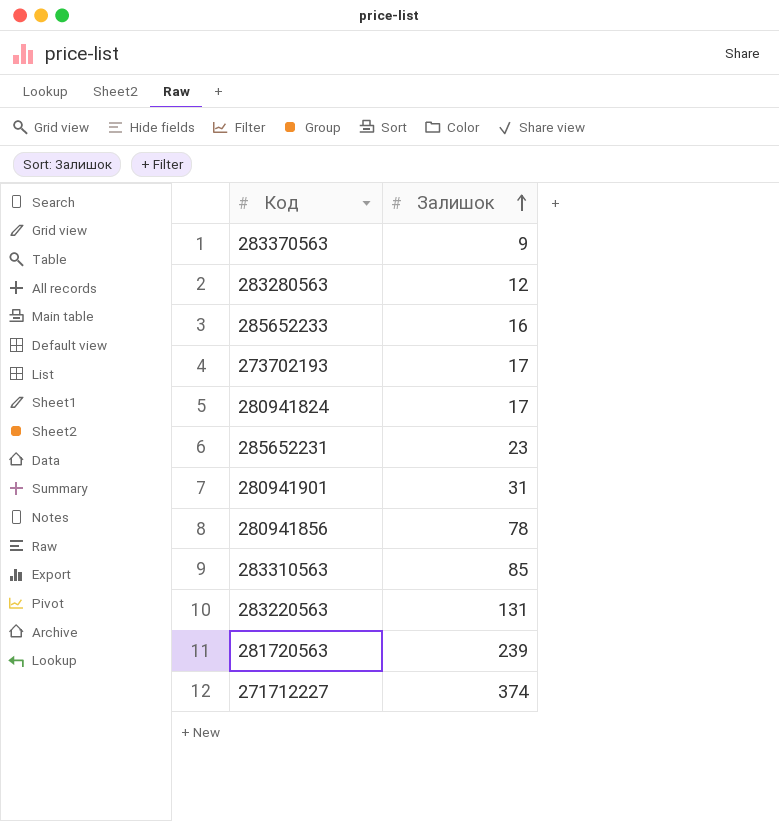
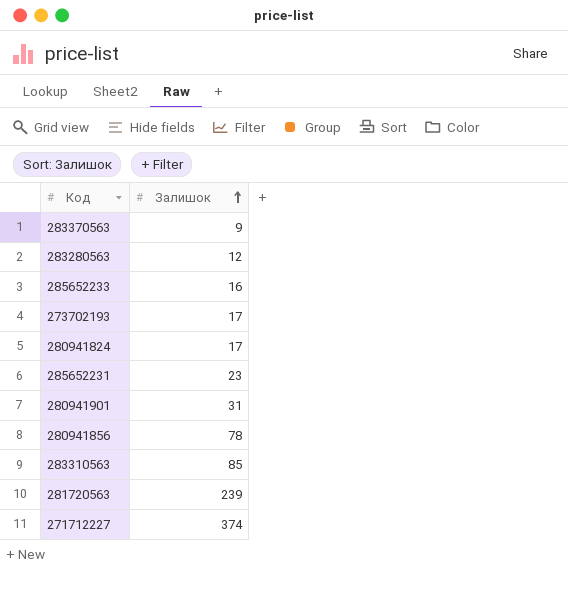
row 283220563: 131 -> none

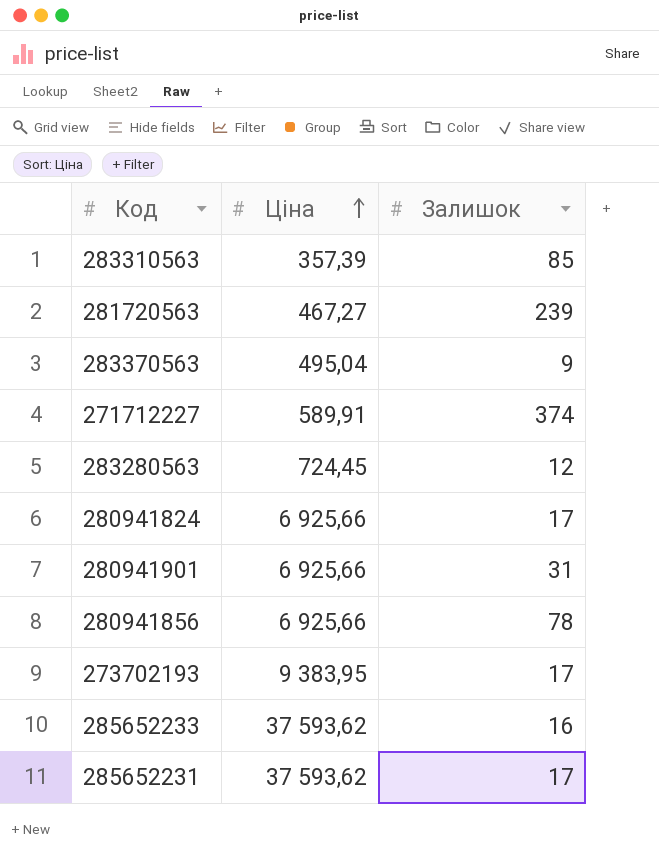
row order: Залишок ascending -> Ціна ascending
column Ціна | position: none -> 2
285652231 | Залишок: 23 -> 17

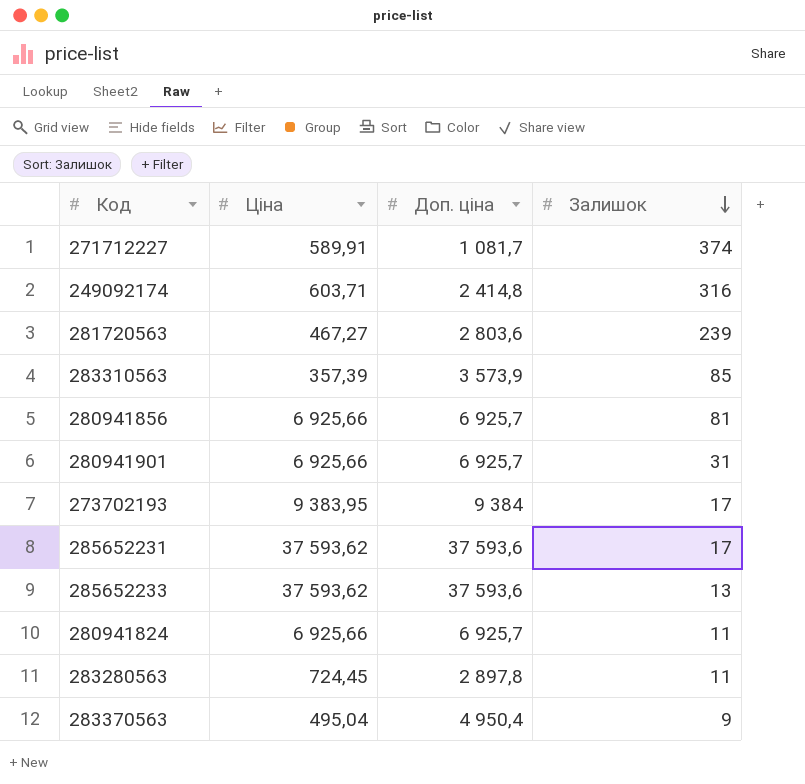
row order: Ціна ascending -> Залишок descending
column Доп. ціна | position: none -> 3
row 249092174: none -> 603,71 | 2 414,8 | 316
280941856 | Залишок: 78 -> 81
285652233 | Залишок: 16 -> 13
280941824 | Залишок: 17 -> 11
283280563 | Залишок: 12 -> 11

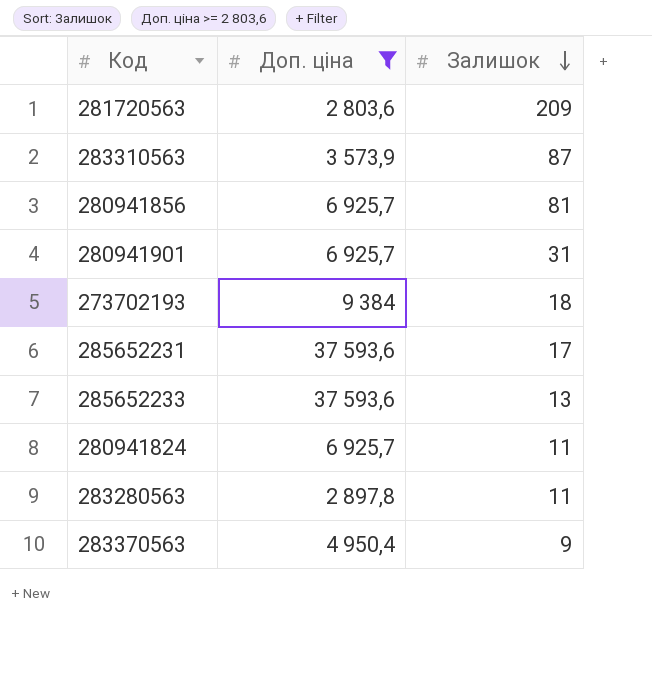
filter: none -> Доп. ціна >= 2 803,6
column Ціна | position: 2 -> none
281720563 | Залишок: 239 -> 209
283310563 | Залишок: 85 -> 87
273702193 | Залишок: 17 -> 18

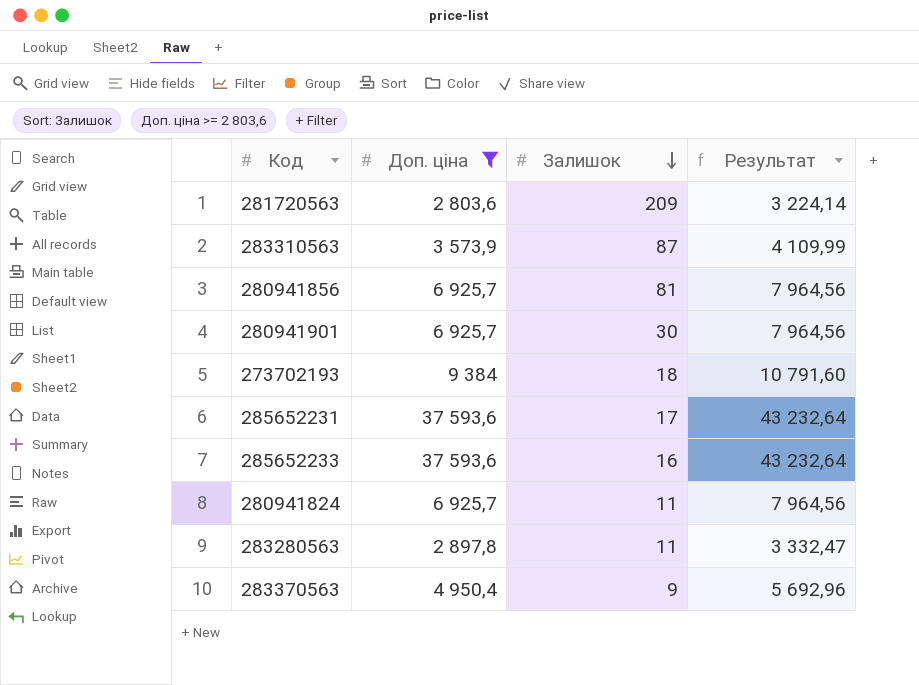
column Результат | formula: none -> [Доп. ціна] * 1,15
280941901 | Залишок: 31 -> 30
285652233 | Залишок: 13 -> 16

